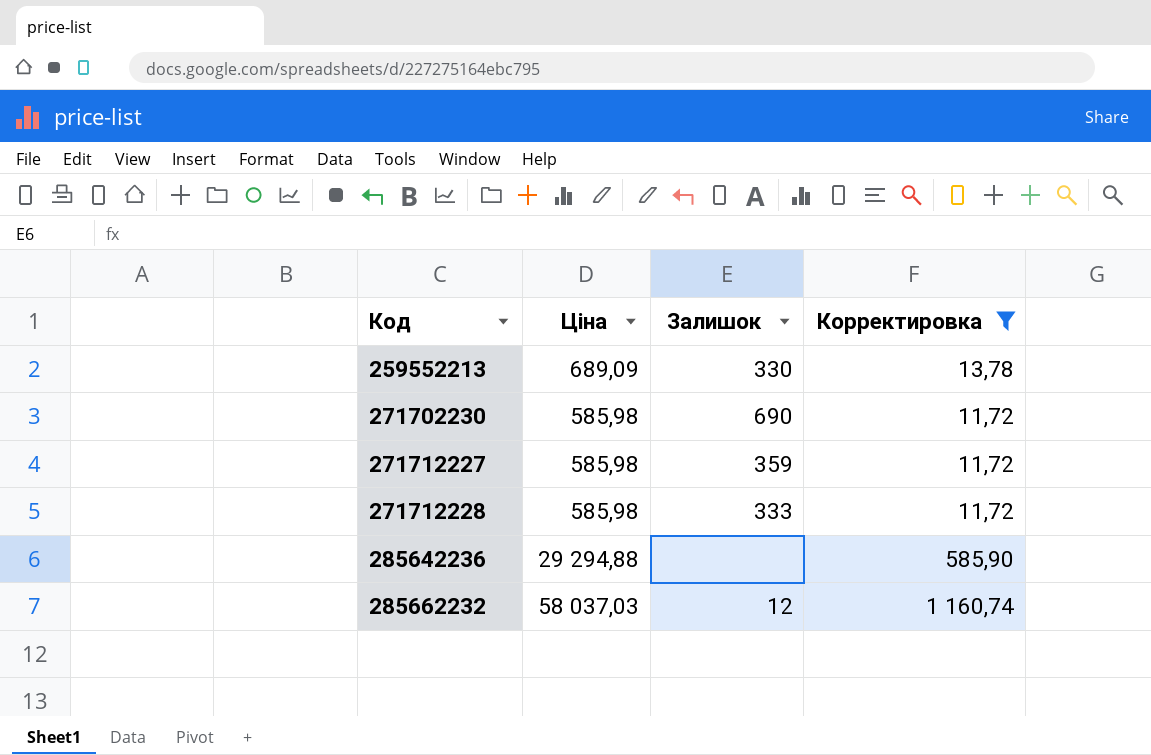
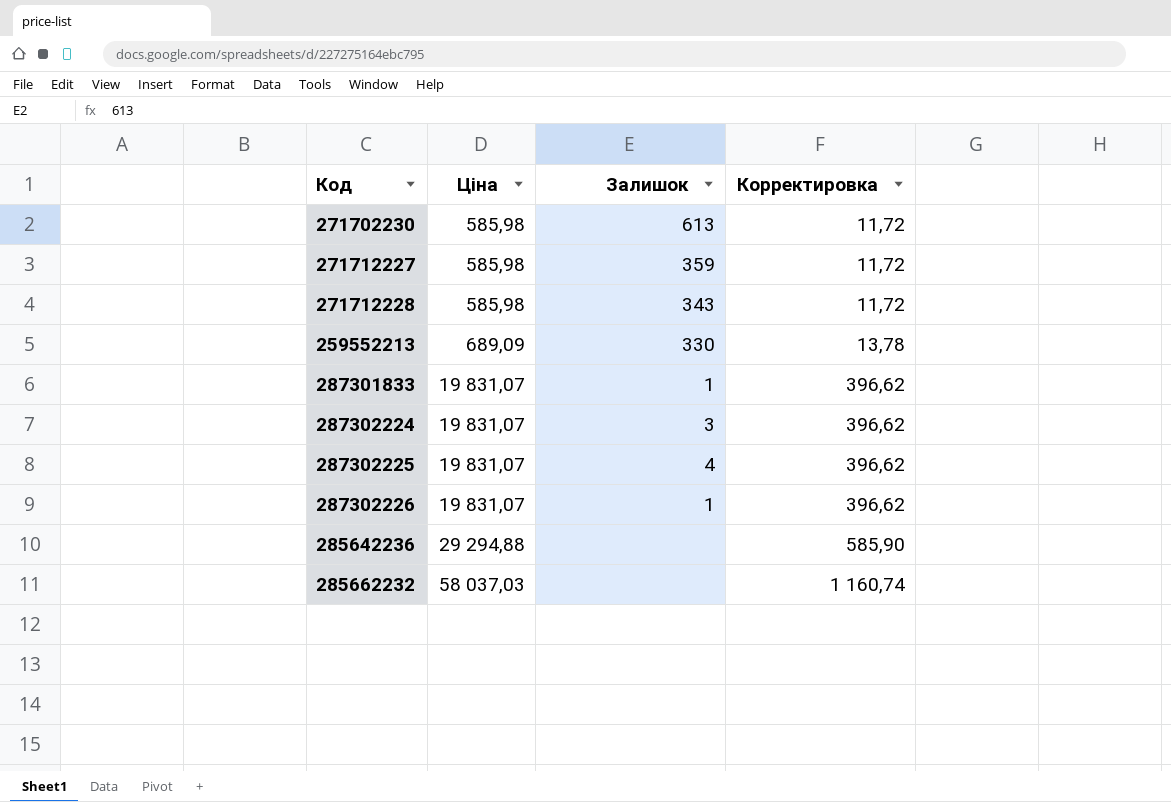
filter: Корректировка != 396,62 -> none
row order: Код ascending -> Ціна ascending
271702230 | Залишок: 690 -> 613
271712228 | Залишок: 333 -> 343
285662232 | Залишок: 12 -> none

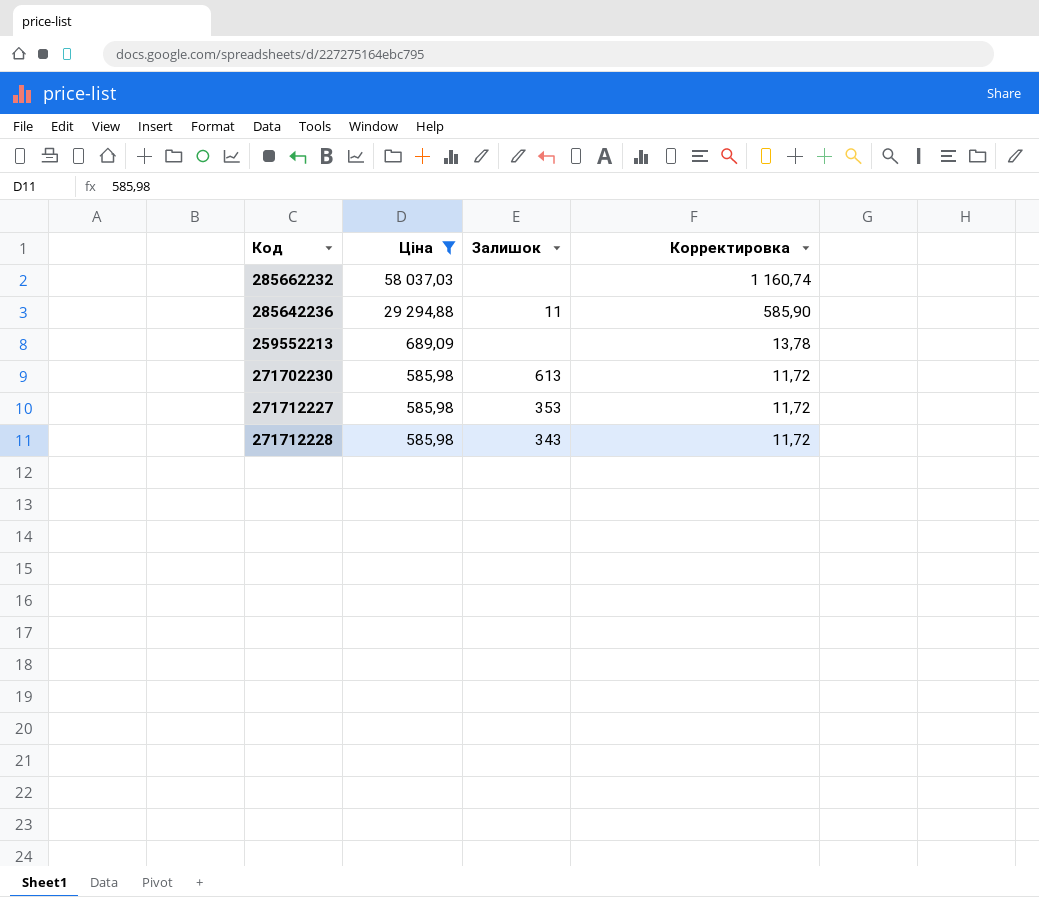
filter: none -> Ціна != 19 831,07
row order: Ціна ascending -> Ціна descending
285642236 | Залишок: none -> 11
259552213 | Залишок: 330 -> none
271712227 | Залишок: 359 -> 353

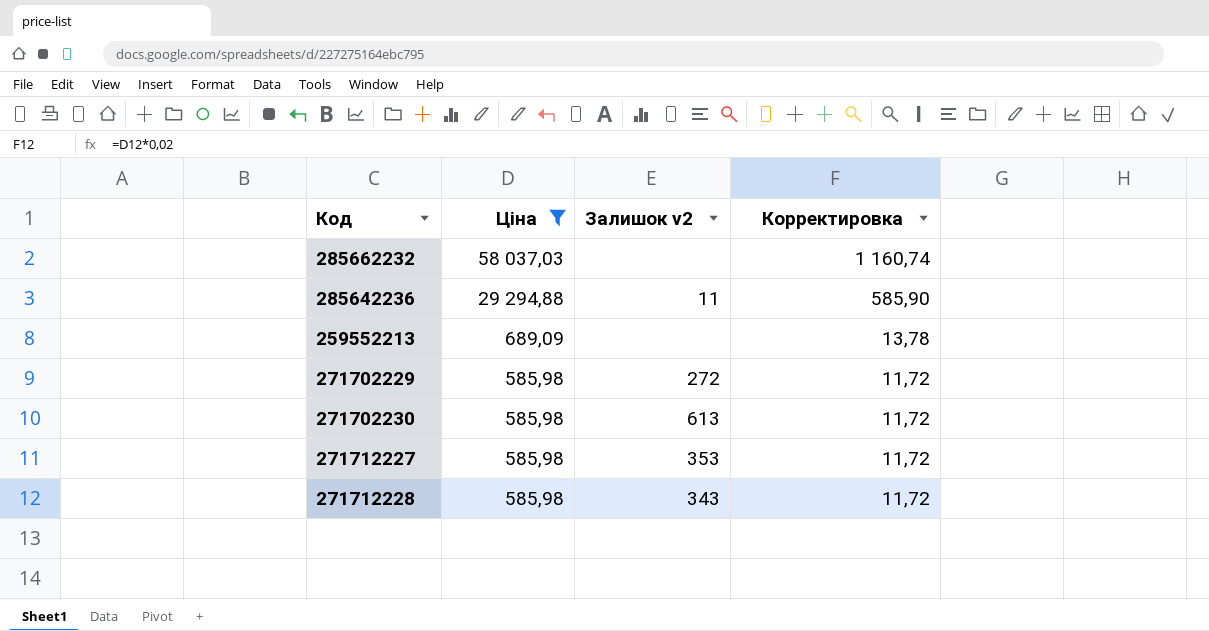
column name: Залишок -> Залишок v2
row 271702229: none -> 585,98 | 272 | 11,72

